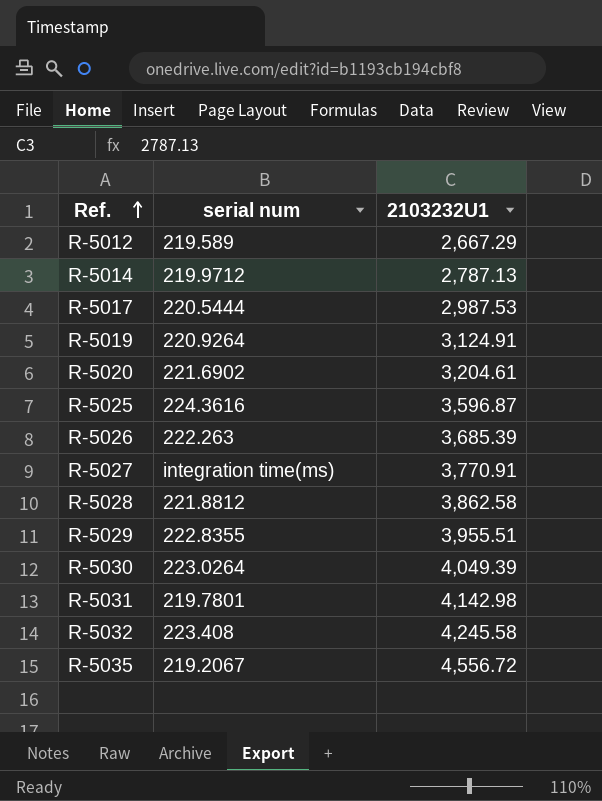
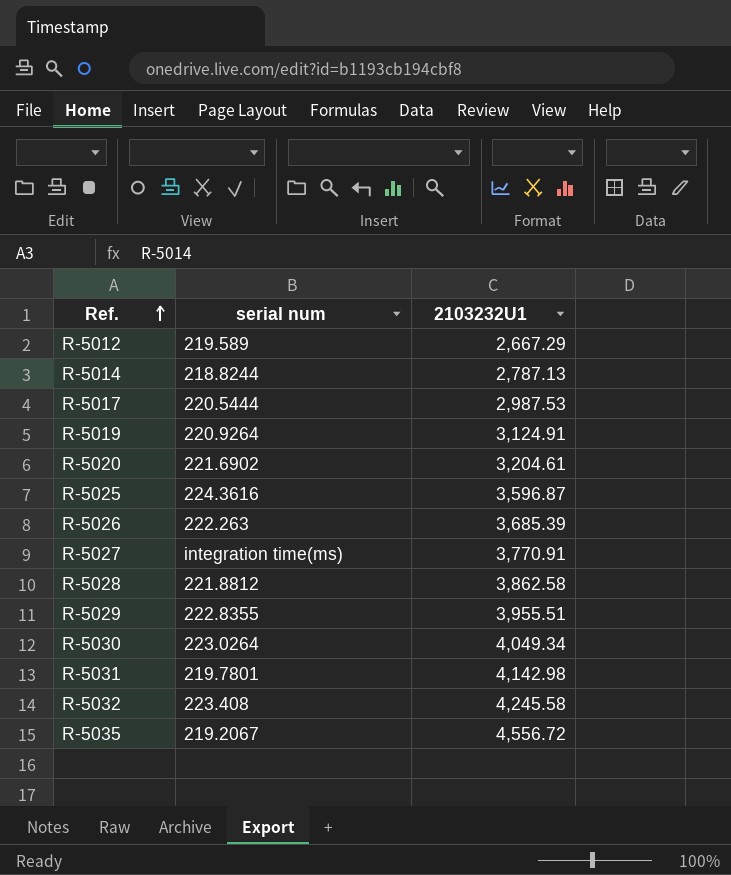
R-5014 | serial num: 219.9712 -> 218.8244
R-5030 | 2103232U1: 4,049.39 -> 4,049.34

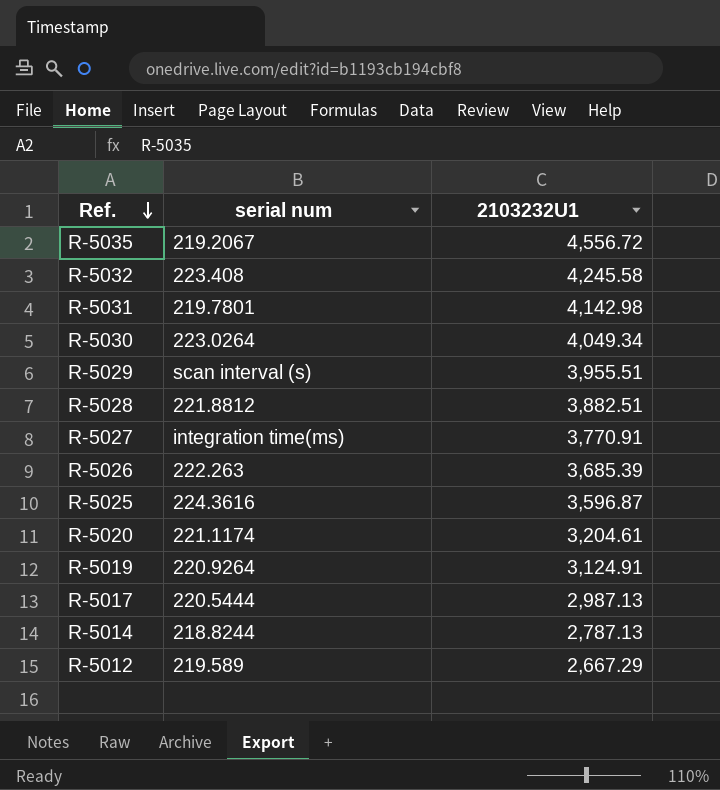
row order: Ref. ascending -> Ref. descending
R-5029 | serial num: 222.8355 -> scan interval (s)
R-5028 | 2103232U1: 3,862.58 -> 3,882.51
R-5020 | serial num: 221.6902 -> 221.1174
R-5017 | 2103232U1: 2,987.53 -> 2,987.13

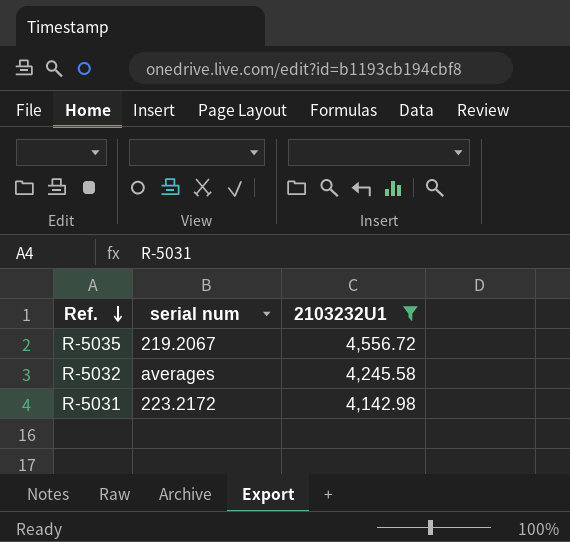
filter: none -> 2103232U1 >= 4,142.98
R-5032 | serial num: 223.408 -> averages
R-5031 | serial num: 219.7801 -> 223.2172

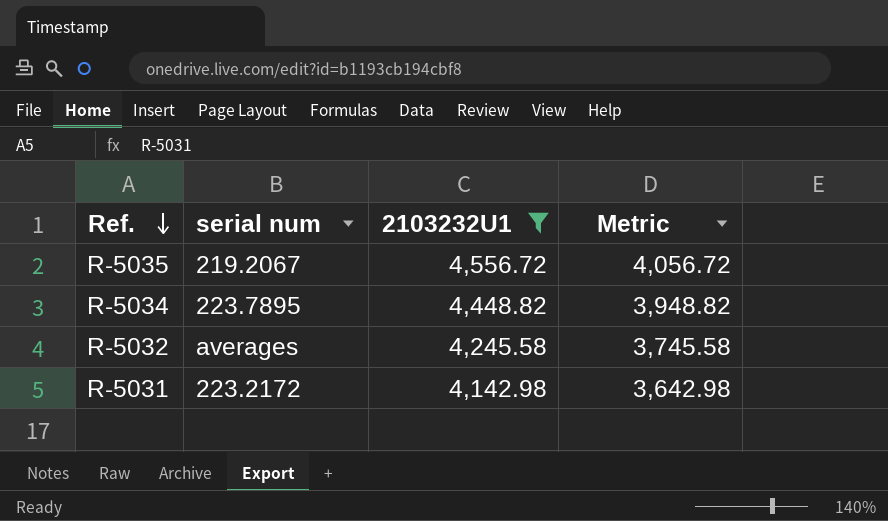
column Metric | formula: none -> [2103232U1] - 500
row R-5034: none -> 223.7895 | 4,448.82 | 3,948.82

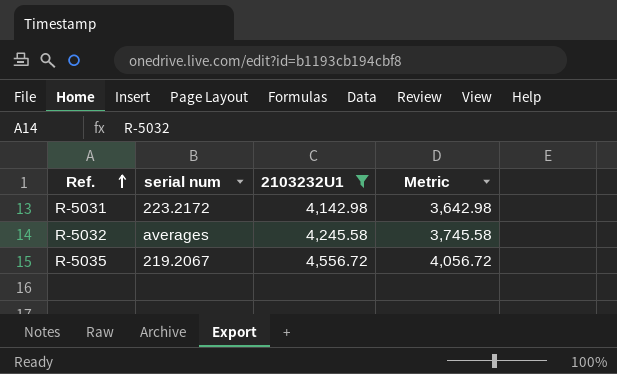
row order: Ref. descending -> Ref. ascending
row R-5034: 223.7895 | 4,448.82 | 3,948.82 -> none

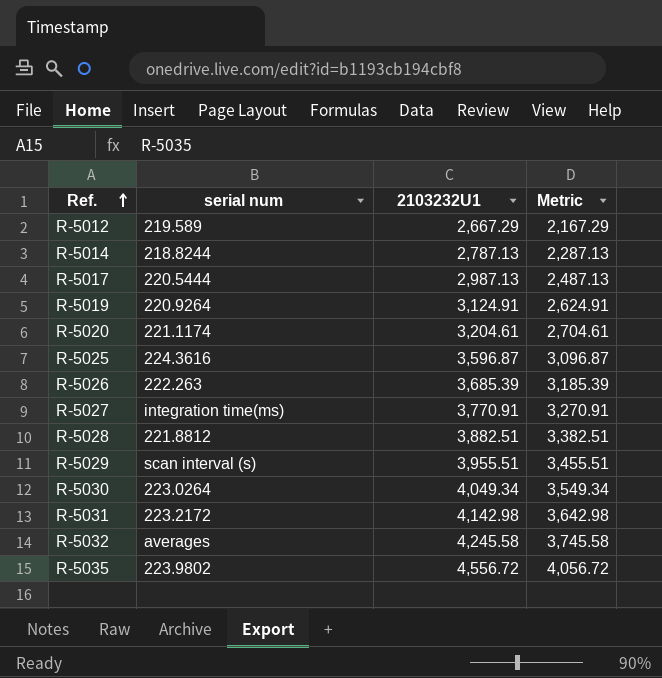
filter: 2103232U1 >= 4,142.98 -> none
R-5035 | serial num: 219.2067 -> 223.9802

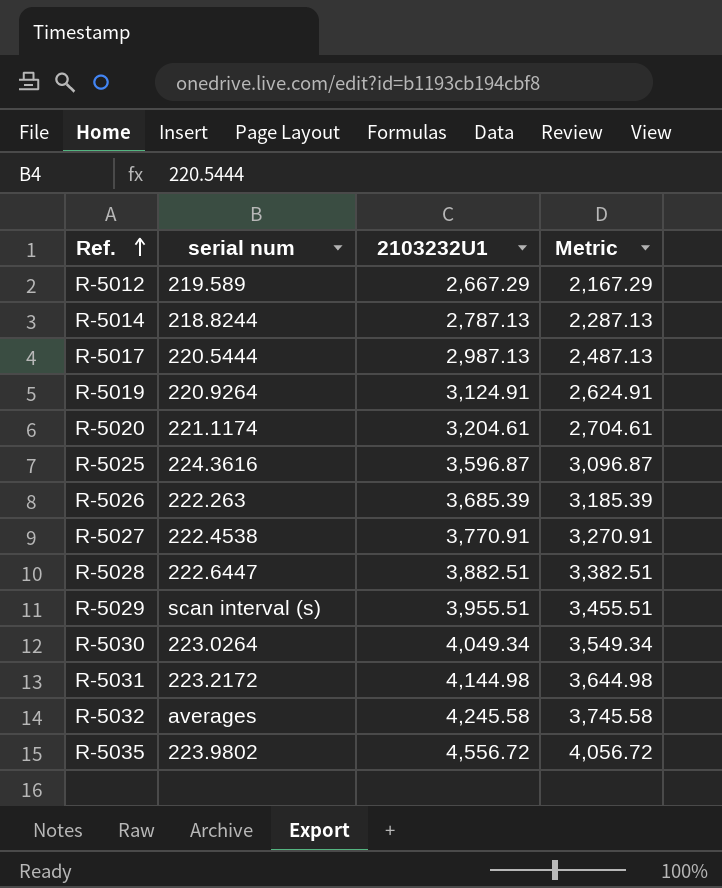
R-5027 | serial num: integration time(ms) -> 222.4538
R-5028 | serial num: 221.8812 -> 222.6447
R-5031 | 2103232U1: 4,142.98 -> 4,144.98
R-5031 | Metric: 3,642.98 -> 3,644.98

